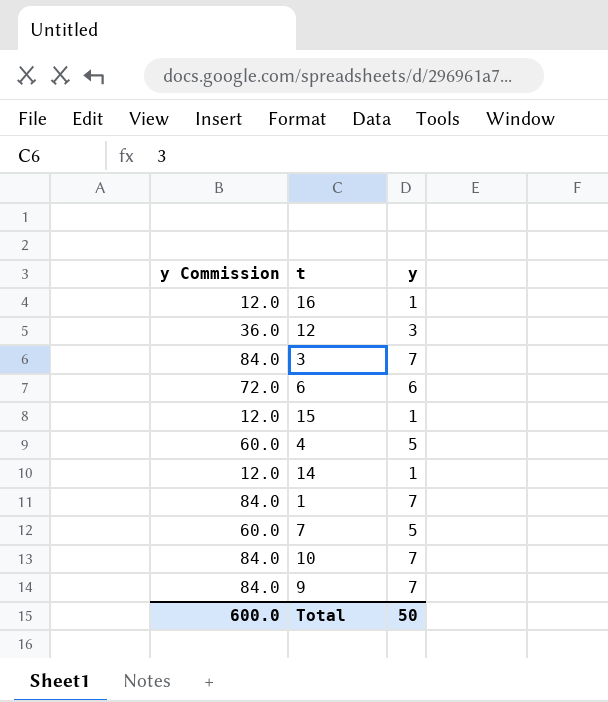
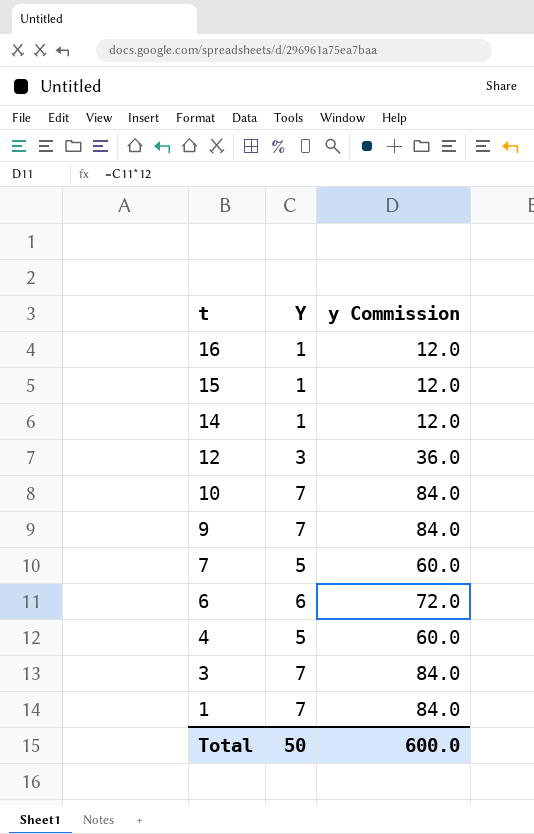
row order: none -> t descending
column name: y -> Y
column y Commission | position: 1 -> 3

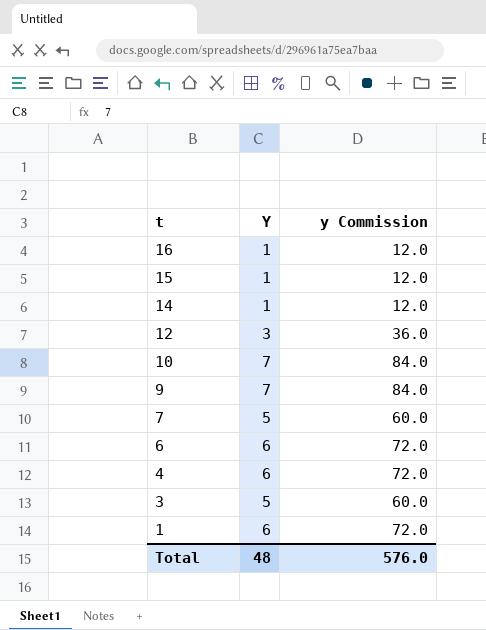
4 | Y: 5 -> 6
4 | y Commission: 60.0 -> 72.0
3 | Y: 7 -> 5
3 | y Commission: 84.0 -> 60.0
1 | Y: 7 -> 6
1 | y Commission: 84.0 -> 72.0
Total | Y: 50 -> 48
Total | y Commission: 600.0 -> 576.0

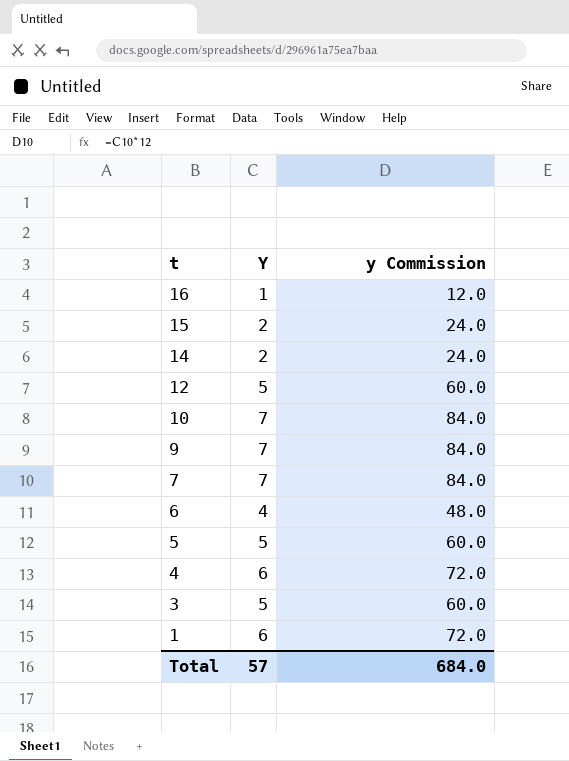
15 | Y: 1 -> 2
15 | y Commission: 12.0 -> 24.0
14 | Y: 1 -> 2
14 | y Commission: 12.0 -> 24.0
12 | Y: 3 -> 5
12 | y Commission: 36.0 -> 60.0
7 | Y: 5 -> 7
7 | y Commission: 60.0 -> 84.0
6 | Y: 6 -> 4
6 | y Commission: 72.0 -> 48.0
row 5: none -> 5 | 60.0
Total | Y: 48 -> 57
Total | y Commission: 576.0 -> 684.0

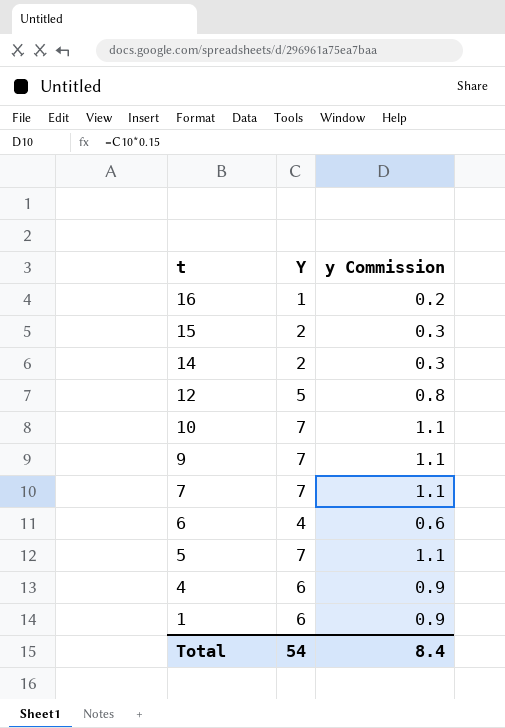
column y Commission | formula: [Y] * 12 -> [Y] * 0.15
row 3: 5 | 60.0 -> none
5 | Y: 5 -> 7
Total | Y: 57 -> 54
Total | y Commission: 684.0 -> 8.4

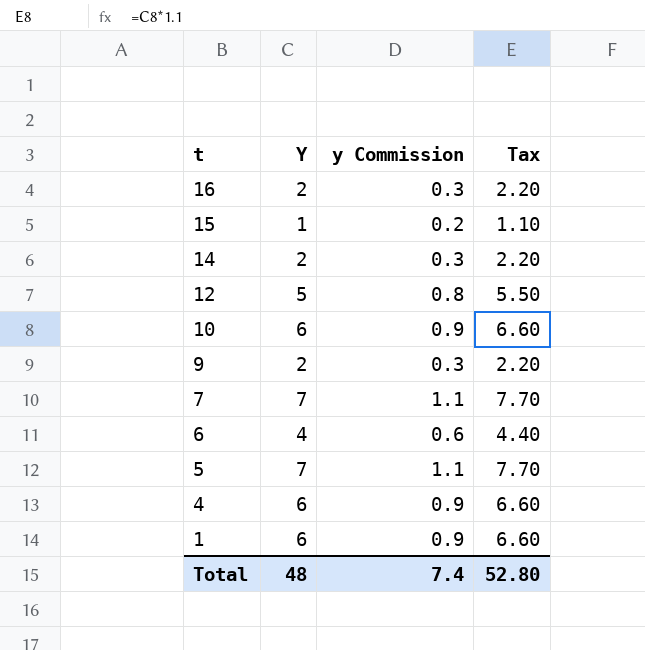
column Tax | formula: none -> [Y] * 1.1
16 | Y: 1 -> 2
16 | y Commission: 0.2 -> 0.3
15 | Y: 2 -> 1
15 | y Commission: 0.3 -> 0.2
10 | Y: 7 -> 6
10 | y Commission: 1.1 -> 0.9
9 | Y: 7 -> 2
9 | y Commission: 1.1 -> 0.3
Total | Y: 54 -> 48
Total | y Commission: 8.4 -> 7.4

